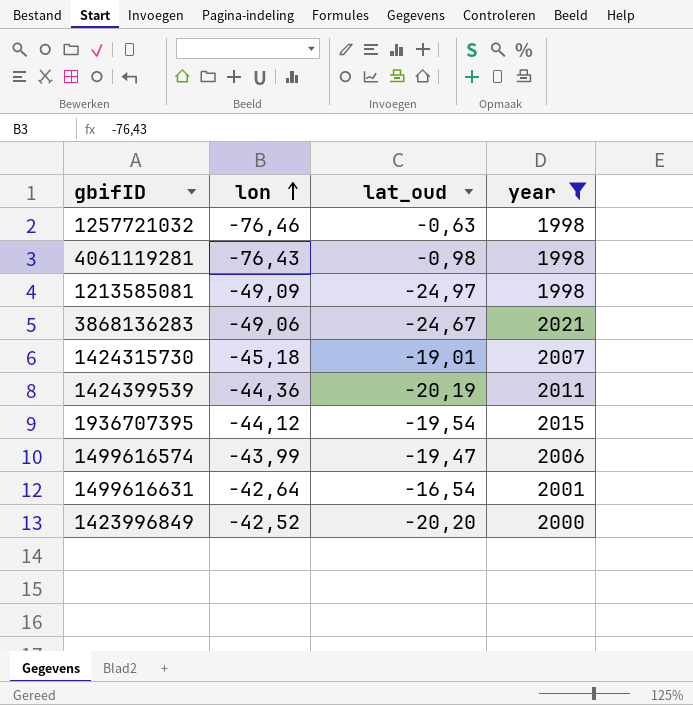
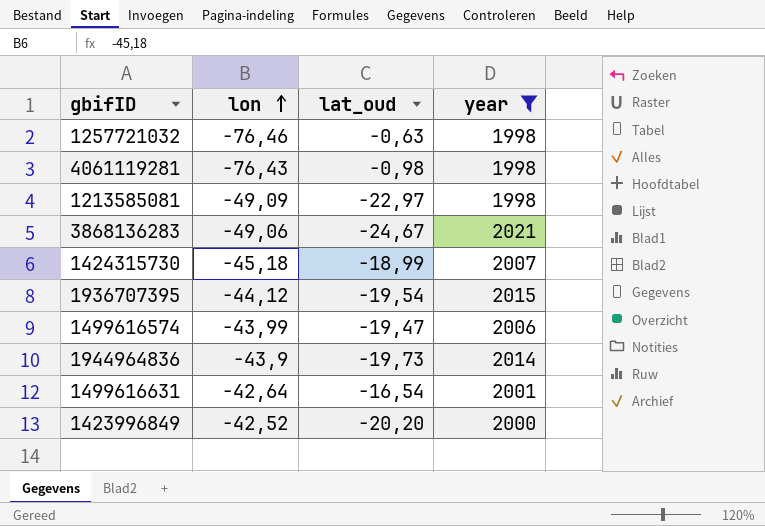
row 1424399539: -44,36 | -20,19 | 2011 -> none
1213585081 | lat_oud: -24,97 -> -22,97
1424315730 | lat_oud: -19,01 -> -18,99
row 1944964836: none -> -43,9 | -19,73 | 2014

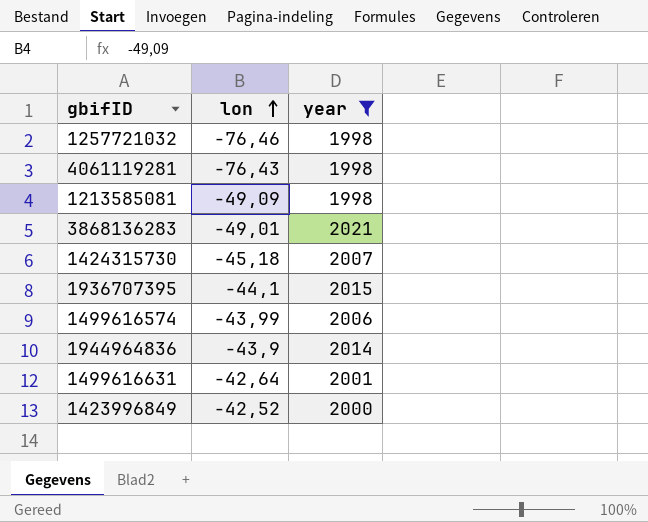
column lat_oud | position: 3 -> none
3868136283 | lon: -49,06 -> -49,01
1936707395 | lon: -44,12 -> -44,1

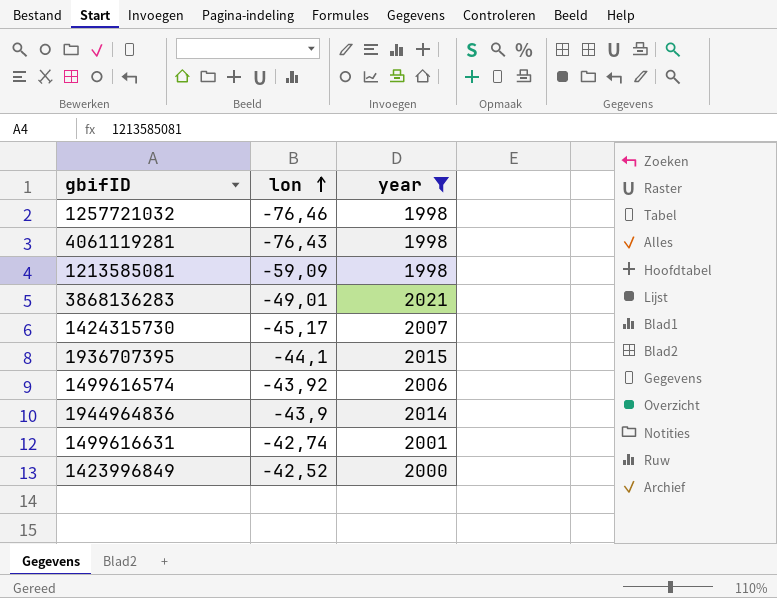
1213585081 | lon: -49,09 -> -59,09
1424315730 | lon: -45,18 -> -45,17
1499616574 | lon: -43,99 -> -43,92
1499616631 | lon: -42,64 -> -42,74

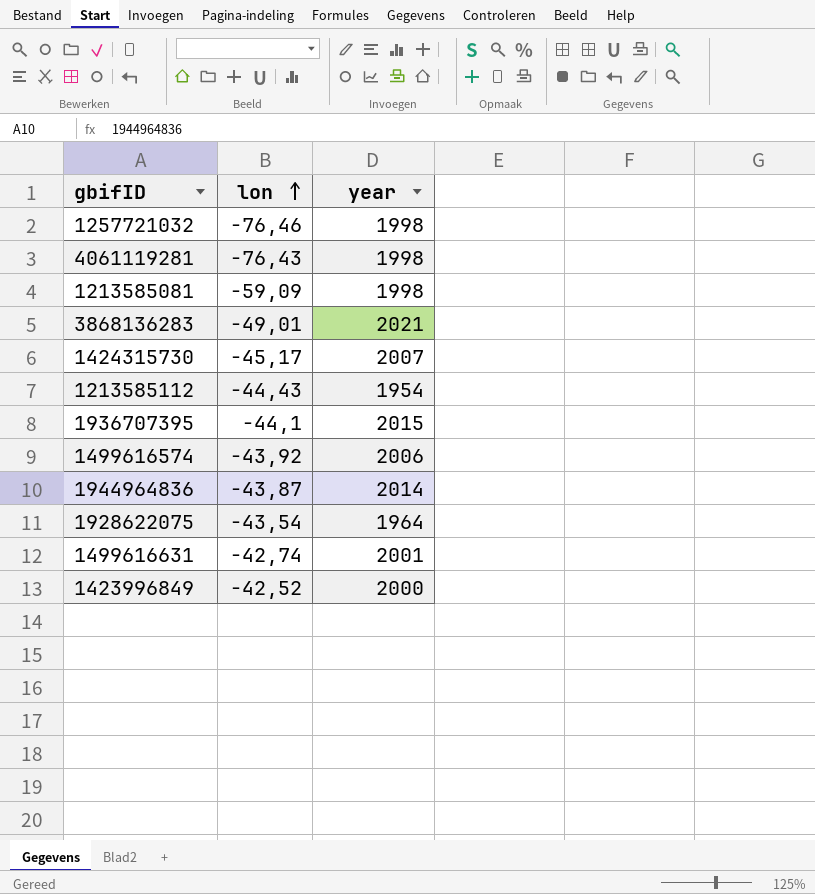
filter: year >= 1998 -> none
1944964836 | lon: -43,9 -> -43,87

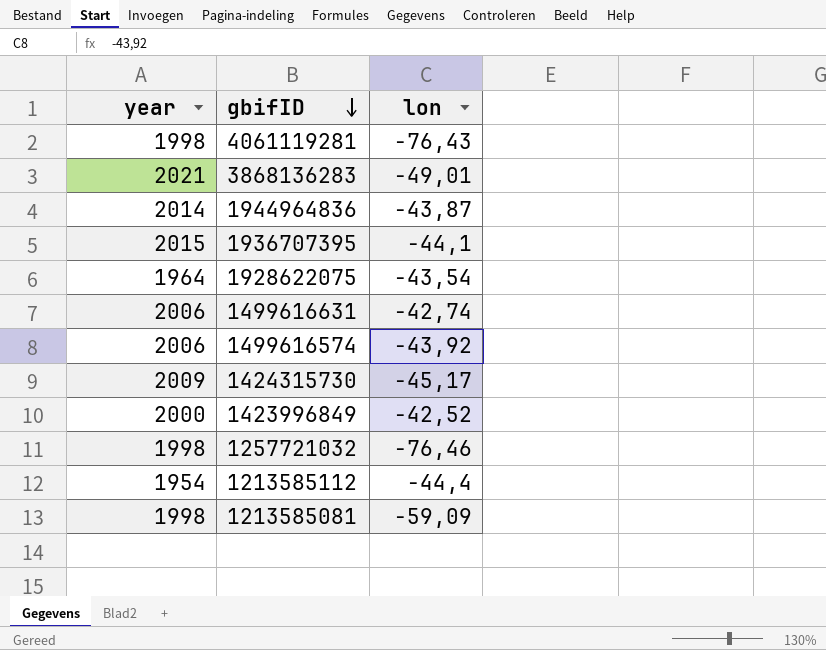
row order: lon ascending -> gbifID descending
column year | position: 3 -> 1
1499616631 | year: 2001 -> 2006
1424315730 | year: 2007 -> 2009
1213585112 | lon: -44,43 -> -44,4

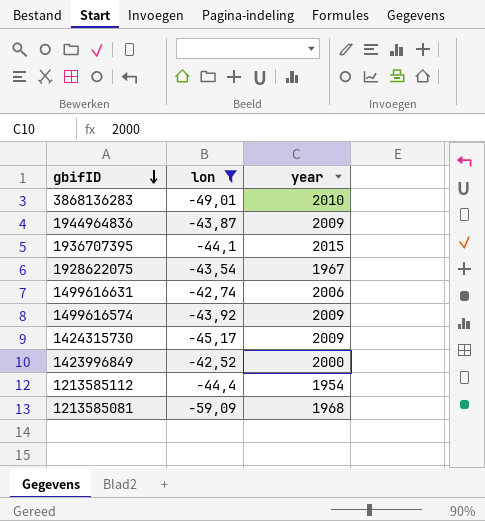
filter: none -> lon >= -59,09
column year | position: 1 -> 3
3868136283 | year: 2021 -> 2010
1944964836 | year: 2014 -> 2009
1928622075 | year: 1964 -> 1967
1499616574 | year: 2006 -> 2009
1213585081 | year: 1998 -> 1968

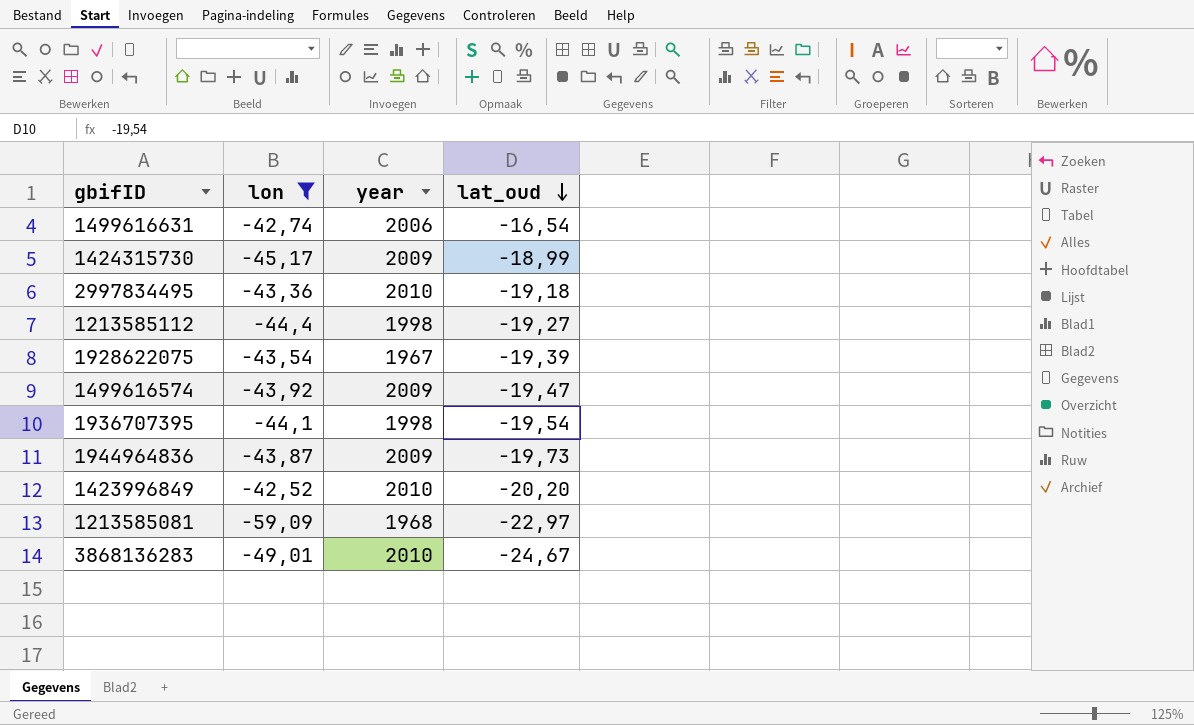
row order: gbifID descending -> lat_oud descending
column lat_oud | position: none -> 4
row 2997834495: none -> -43,36 | 2010 | -19,18
1213585112 | year: 1954 -> 1998
1936707395 | year: 2015 -> 1998
1423996849 | year: 2000 -> 2010

